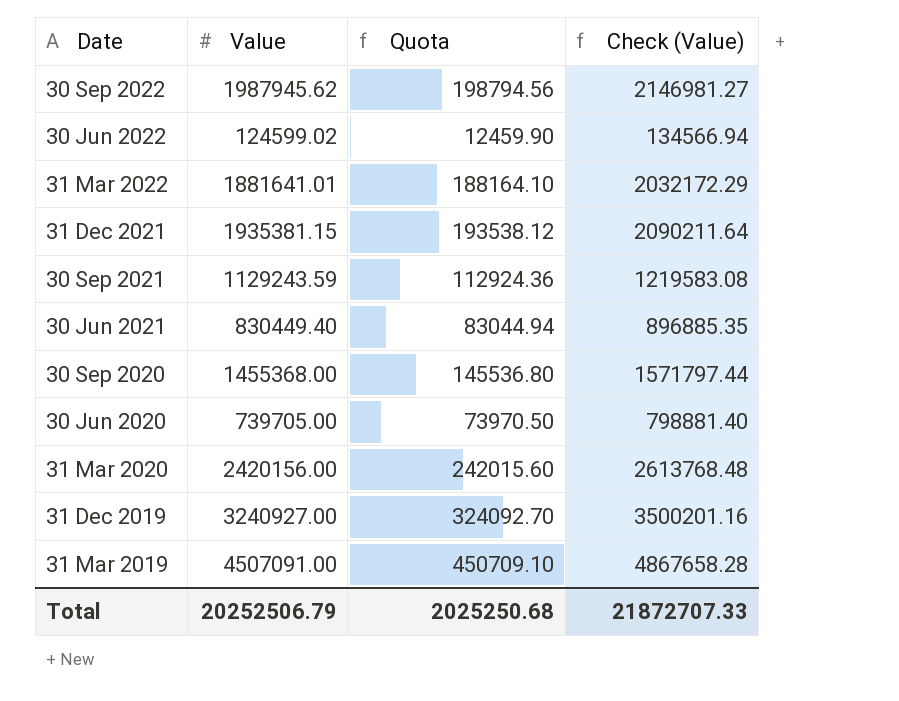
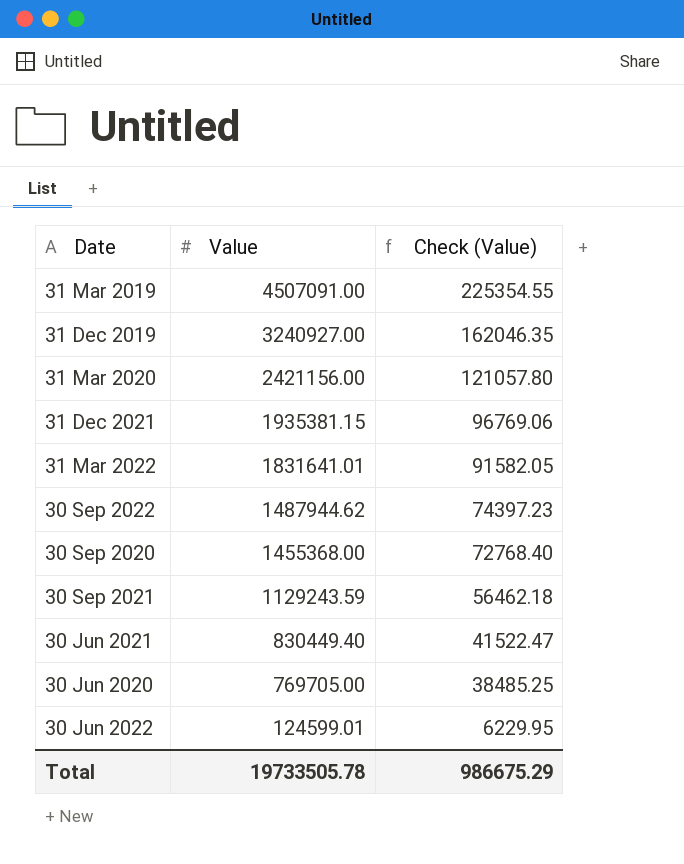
row order: Date descending -> Value descending
column Quota | formula: [Value] * 0.1 -> none
column Check (Value) | formula: [Value] * 1.08 -> [Value] * 0.05
31 Mar 2020 | Value: 2420156.00 -> 2421156.00
31 Mar 2022 | Value: 1881641.01 -> 1831641.01
30 Sep 2022 | Value: 1987945.62 -> 1487944.62
30 Jun 2020 | Value: 739705.00 -> 769705.00
30 Jun 2022 | Value: 124599.02 -> 124599.01
Total | Value: 20252506.79 -> 19733505.78
Total | Check (Value): 21872707.33 -> 986675.29

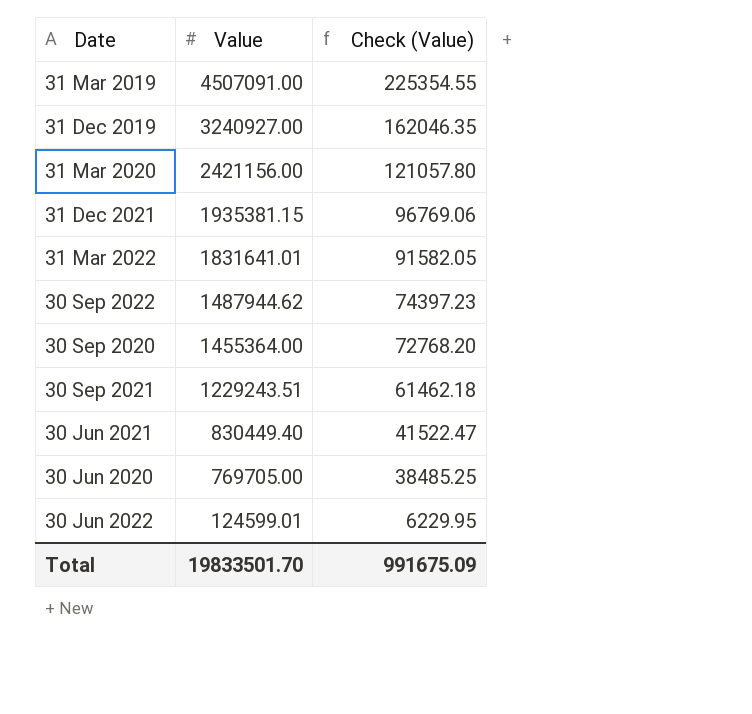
30 Sep 2020 | Value: 1455368.00 -> 1455364.00
30 Sep 2020 | Check (Value): 72768.40 -> 72768.20
30 Sep 2021 | Value: 1129243.59 -> 1229243.51
30 Sep 2021 | Check (Value): 56462.18 -> 61462.18
Total | Value: 19733505.78 -> 19833501.70
Total | Check (Value): 986675.29 -> 991675.09

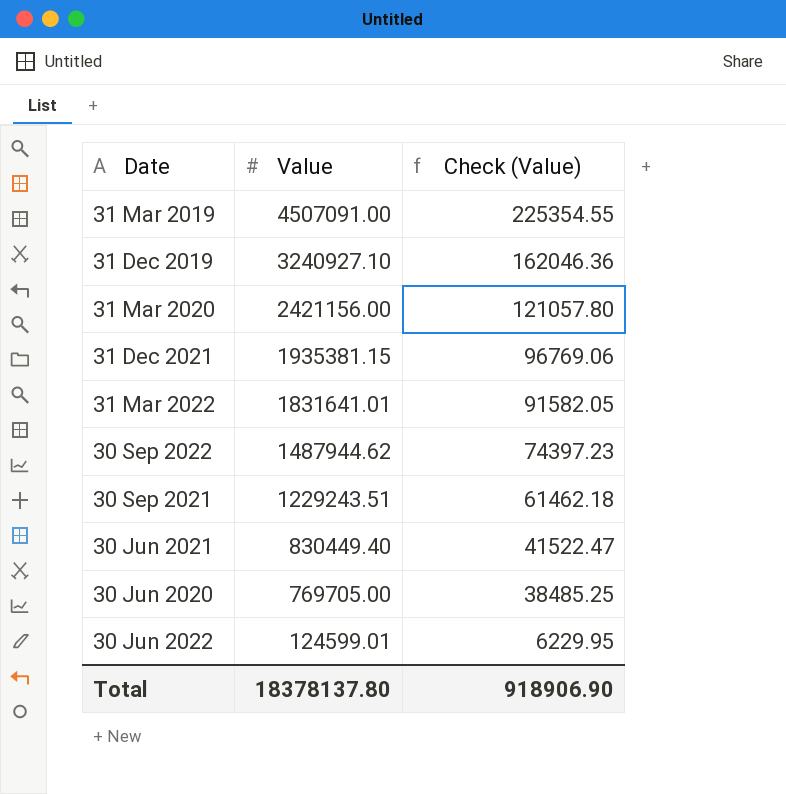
row 30 Sep 2020: 1455364.00 | 72768.20 -> none
31 Dec 2019 | Value: 3240927.00 -> 3240927.10
31 Dec 2019 | Check (Value): 162046.35 -> 162046.36
Total | Value: 19833501.70 -> 18378137.80
Total | Check (Value): 991675.09 -> 918906.90

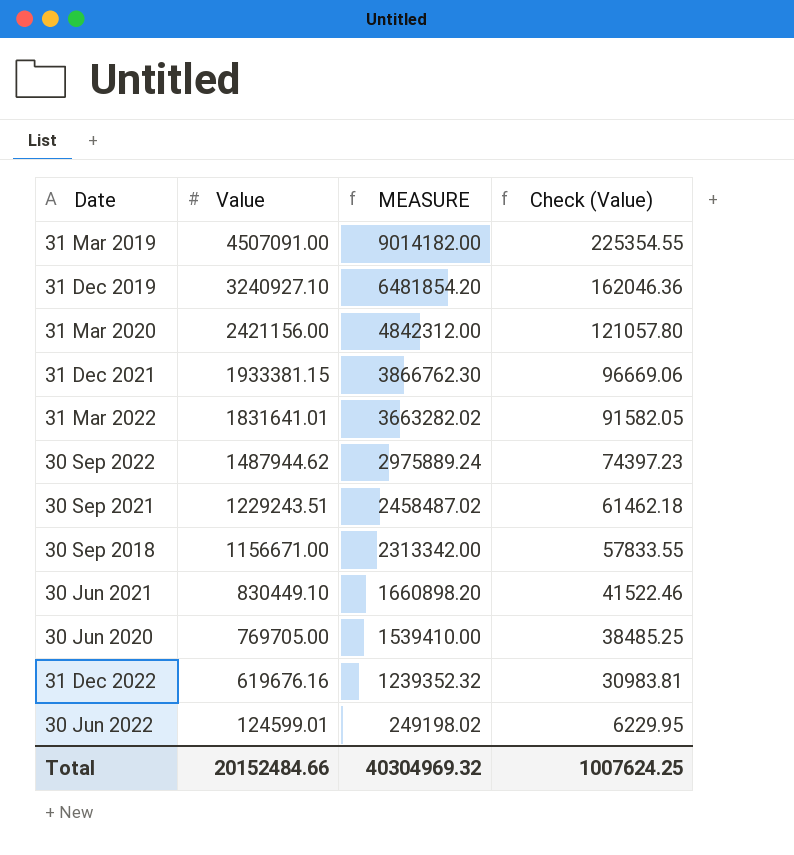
column MEASURE | formula: none -> [Value] * 2
31 Dec 2021 | Value: 1935381.15 -> 1933381.15
31 Dec 2021 | Check (Value): 96769.06 -> 96669.06
row 30 Sep 2018: none -> 1156671.00 | 2313342.00 | 57833.55
30 Jun 2021 | Value: 830449.40 -> 830449.10
30 Jun 2021 | Check (Value): 41522.47 -> 41522.46
row 31 Dec 2022: none -> 619676.16 | 1239352.32 | 30983.81
Total | Value: 18378137.80 -> 20152484.66
Total | Check (Value): 918906.90 -> 1007624.25

